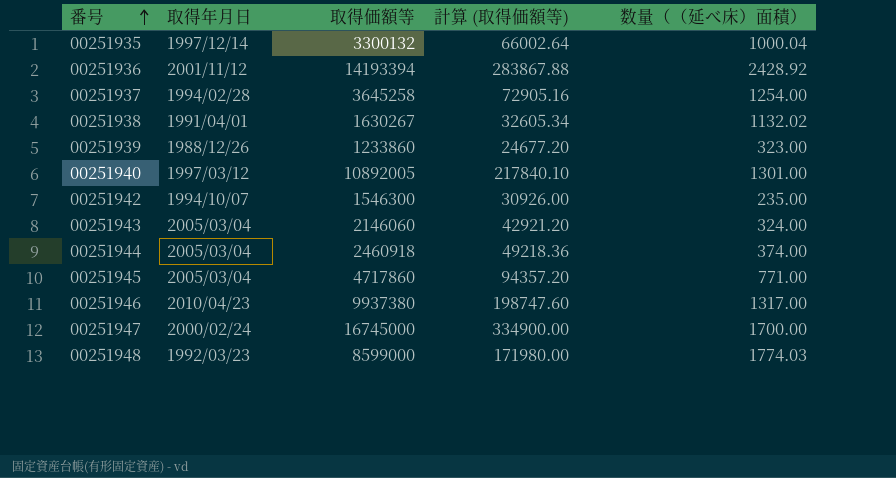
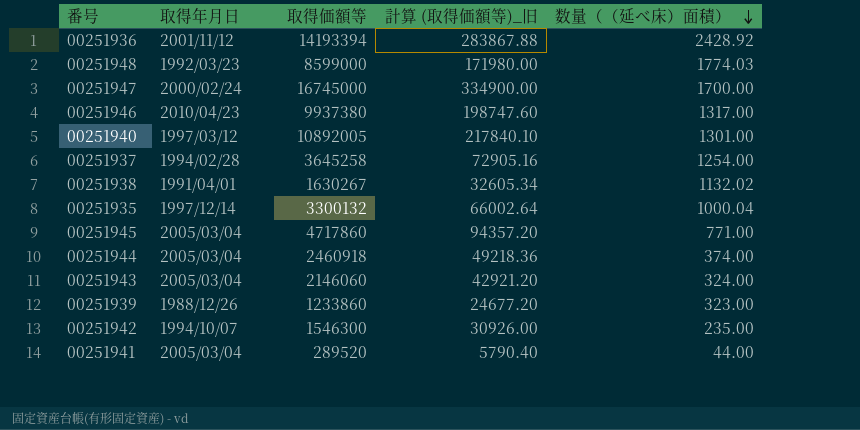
row order: 番号 ascending -> 数量（（延べ床）面積） descending
column name: 計算 (取得価額等) -> 計算 (取得価額等)_旧
row 00251941: none -> 2005/03/04 | 289520 | 5790.40 | 44.00

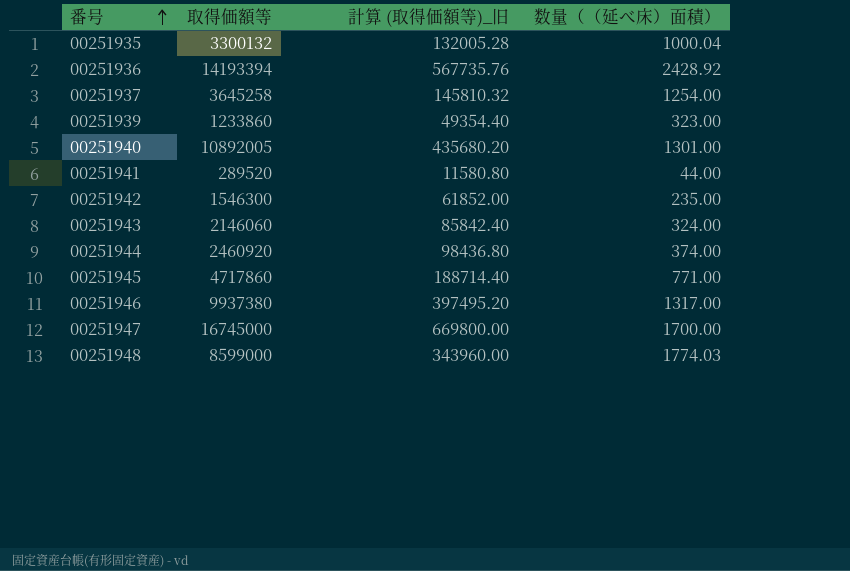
row order: 数量（（延べ床）面積） descending -> 番号 ascending
column 取得年月日 | position: 2 -> none
column 計算 (取得価額等)_旧 | formula: [取得価額等] * 0.02 -> [取得価額等] * 0.04
row 00251938: 1991/04/01 | 1630267 | 32605.34 | 1132.02 -> none
00251944 | 取得価額等: 2460918 -> 2460920

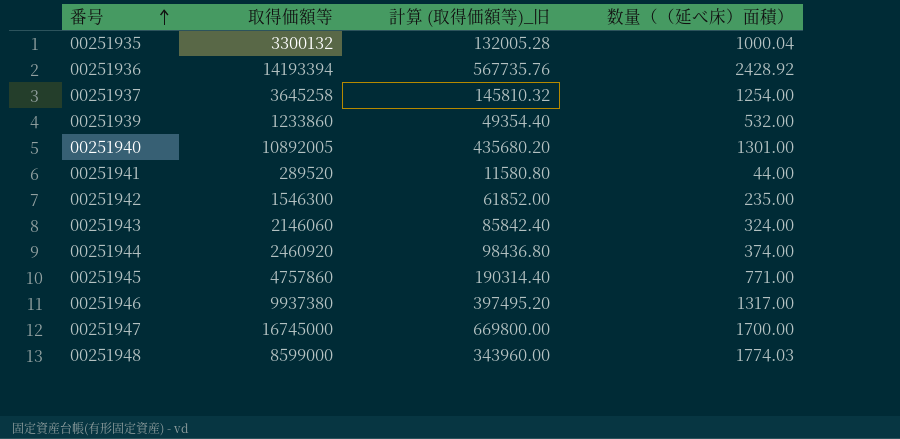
00251939 | 数量（（延べ床）面積）: 323.00 -> 532.00
00251945 | 取得価額等: 4717860 -> 4757860
00251945 | 計算 (取得価額等)_旧: 188714.40 -> 190314.40

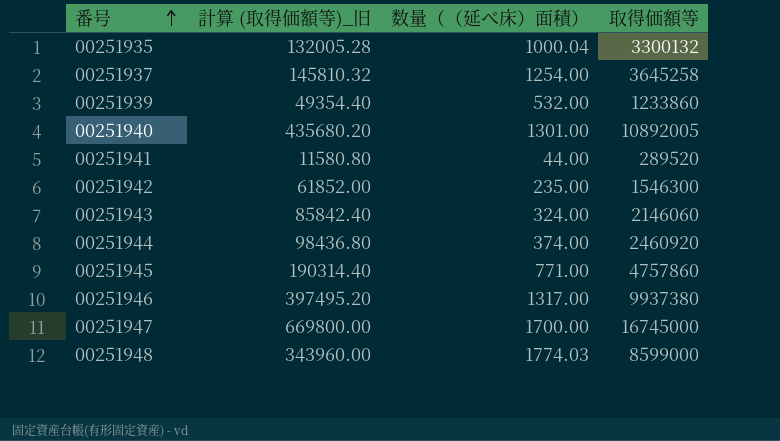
column 取得価額等 | position: 2 -> 4
row 00251936: 14193394 | 567735.76 | 2428.92 -> none

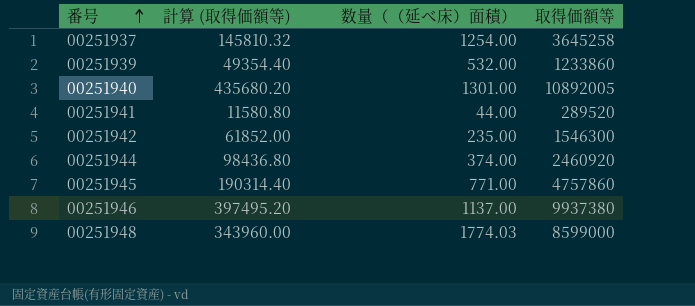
column name: 計算 (取得価額等)_旧 -> 計算 (取得価額等)
row 00251935: 132005.28 | 1000.04 | 3300132 -> none
row 00251943: 85842.40 | 324.00 | 2146060 -> none
row 00251947: 669800.00 | 1700.00 | 16745000 -> none
00251946 | 数量（（延べ床）面積）: 1317.00 -> 1137.00

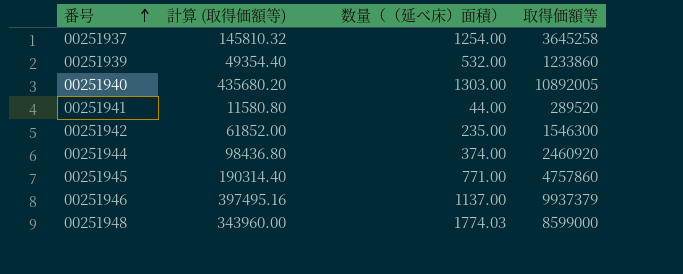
00251940 | 数量（（延べ床）面積）: 1301.00 -> 1303.00
00251946 | 計算 (取得価額等): 397495.20 -> 397495.16
00251946 | 取得価額等: 9937380 -> 9937379

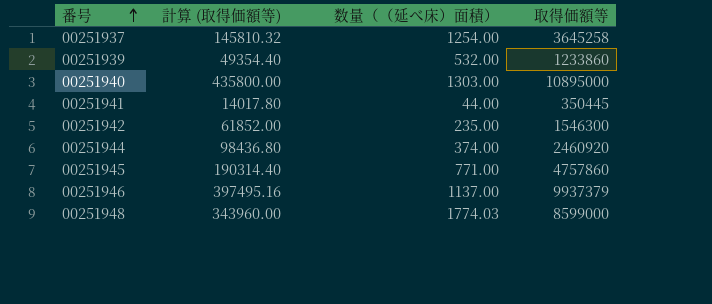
00251940 | 計算 (取得価額等): 435680.20 -> 435800.00
00251940 | 取得価額等: 10892005 -> 10895000
00251941 | 計算 (取得価額等): 11580.80 -> 14017.80
00251941 | 取得価額等: 289520 -> 350445

